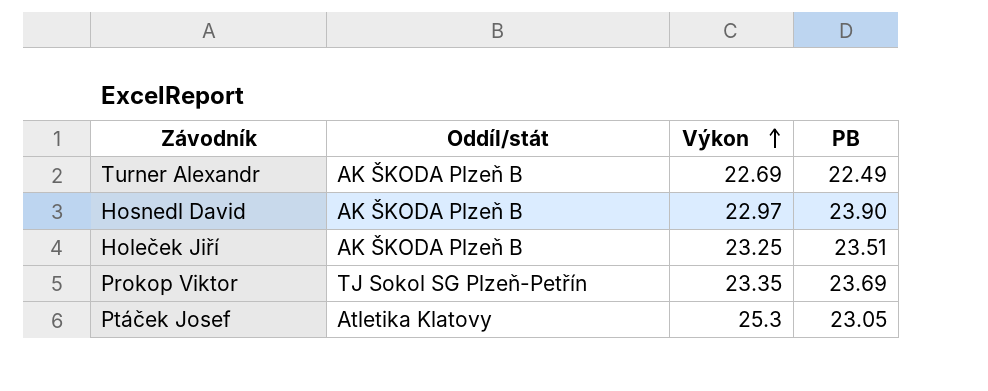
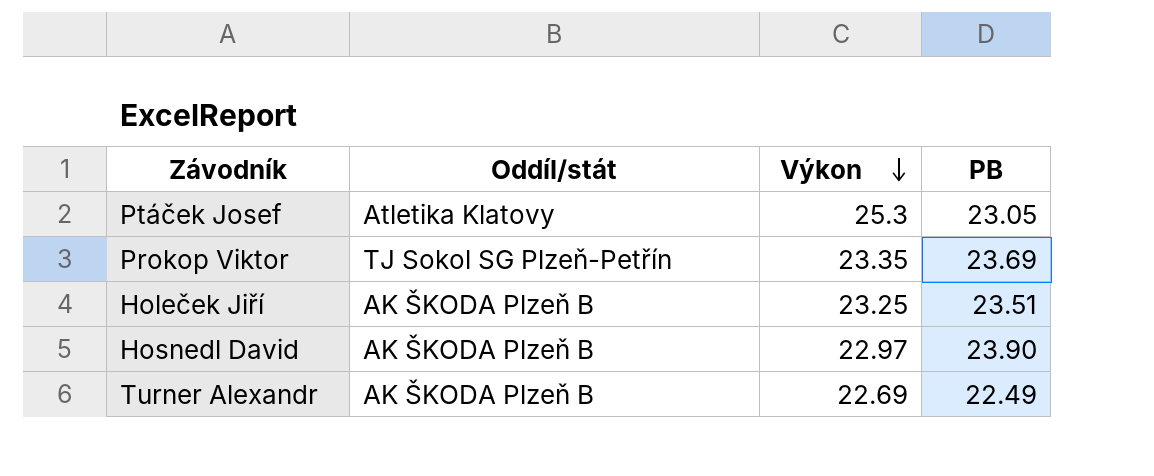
row order: Výkon ascending -> Výkon descending

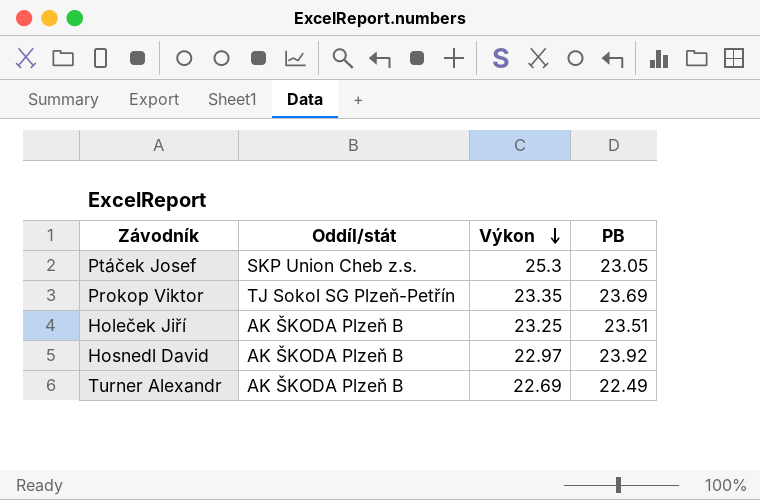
Ptáček Josef | Oddíl/stát: Atletika Klatovy -> SKP Union Cheb z.s.
Hosnedl David | PB: 23.90 -> 23.92

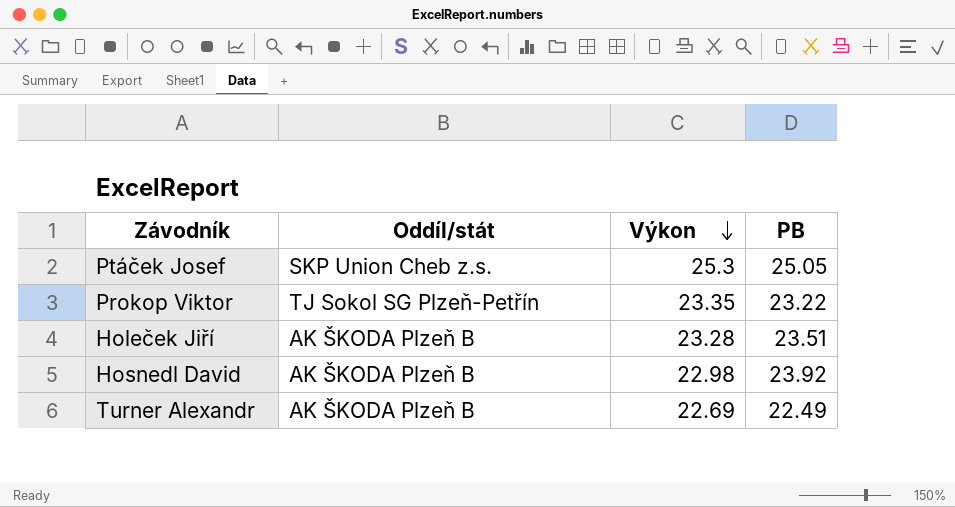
Ptáček Josef | PB: 23.05 -> 25.05
Prokop Viktor | PB: 23.69 -> 23.22
Holeček Jiří | Výkon: 23.25 -> 23.28
Hosnedl David | Výkon: 22.97 -> 22.98

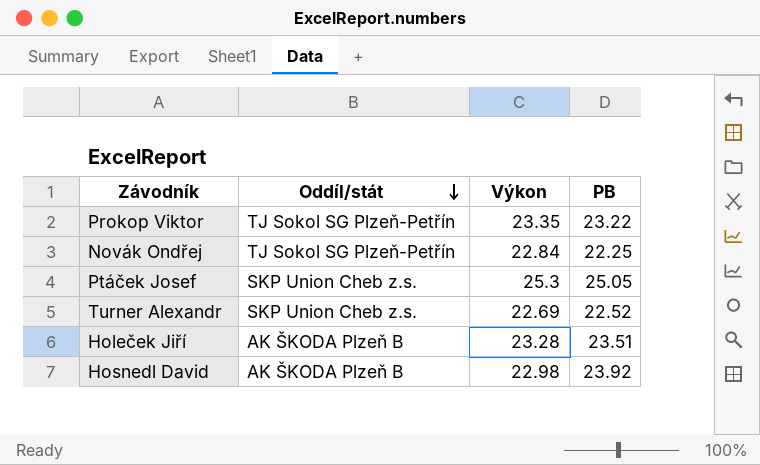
row order: Výkon descending -> Oddíl/stát descending
row Novák Ondřej: none -> TJ Sokol SG Plzeň-Petřín | 22.84 | 22.25
Turner Alexandr | Oddíl/stát: AK ŠKODA Plzeň B -> SKP Union Cheb z.s.
Turner Alexandr | PB: 22.49 -> 22.52

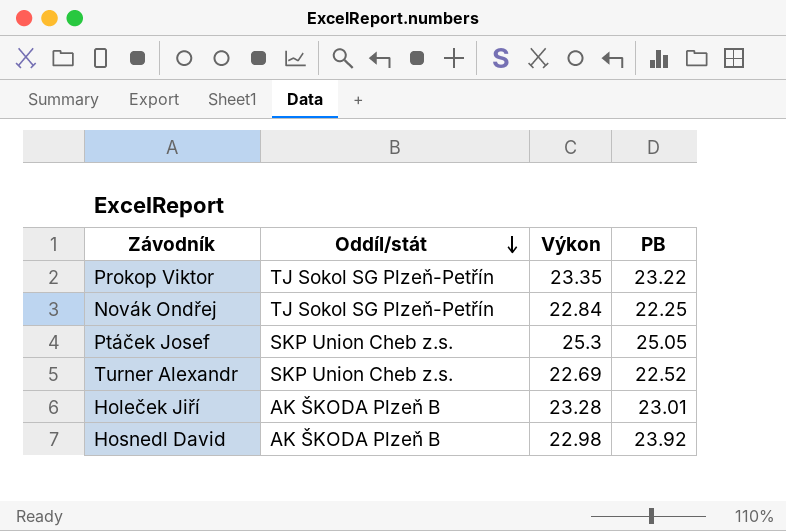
Holeček Jiří | PB: 23.51 -> 23.01

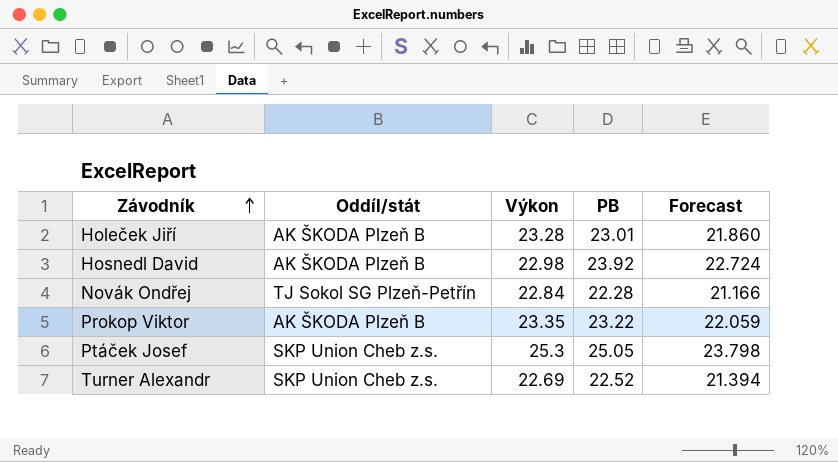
row order: Oddíl/stát descending -> Závodník ascending
column Forecast | formula: none -> [PB] * 0.95
Novák Ondřej | PB: 22.25 -> 22.28
Prokop Viktor | Oddíl/stát: TJ Sokol SG Plzeň-Petřín -> AK ŠKODA Plzeň B

